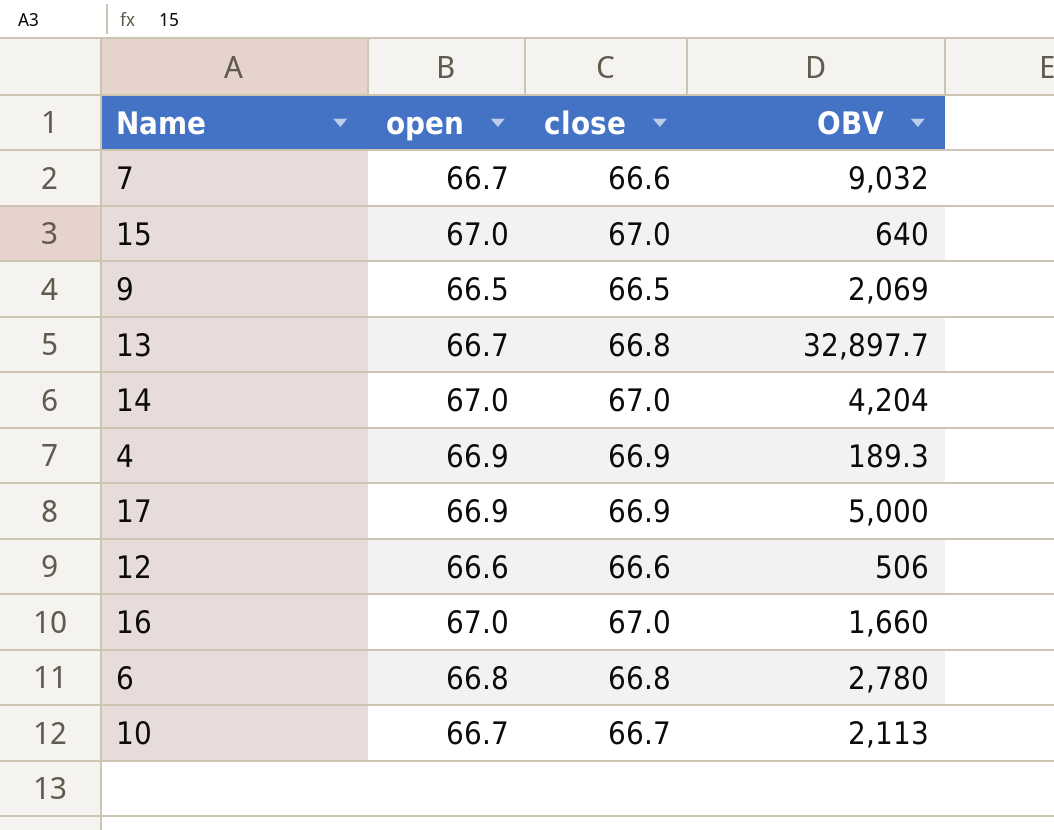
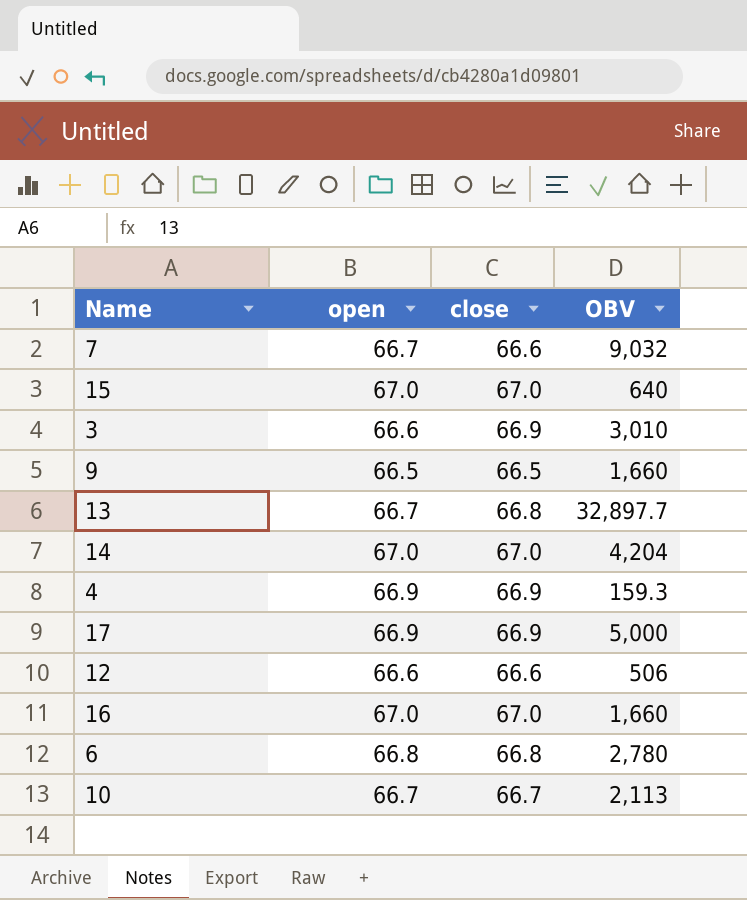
row 3: none -> 66.6 | 66.9 | 3,010
9 | OBV: 2,069 -> 1,660
4 | OBV: 189.3 -> 159.3

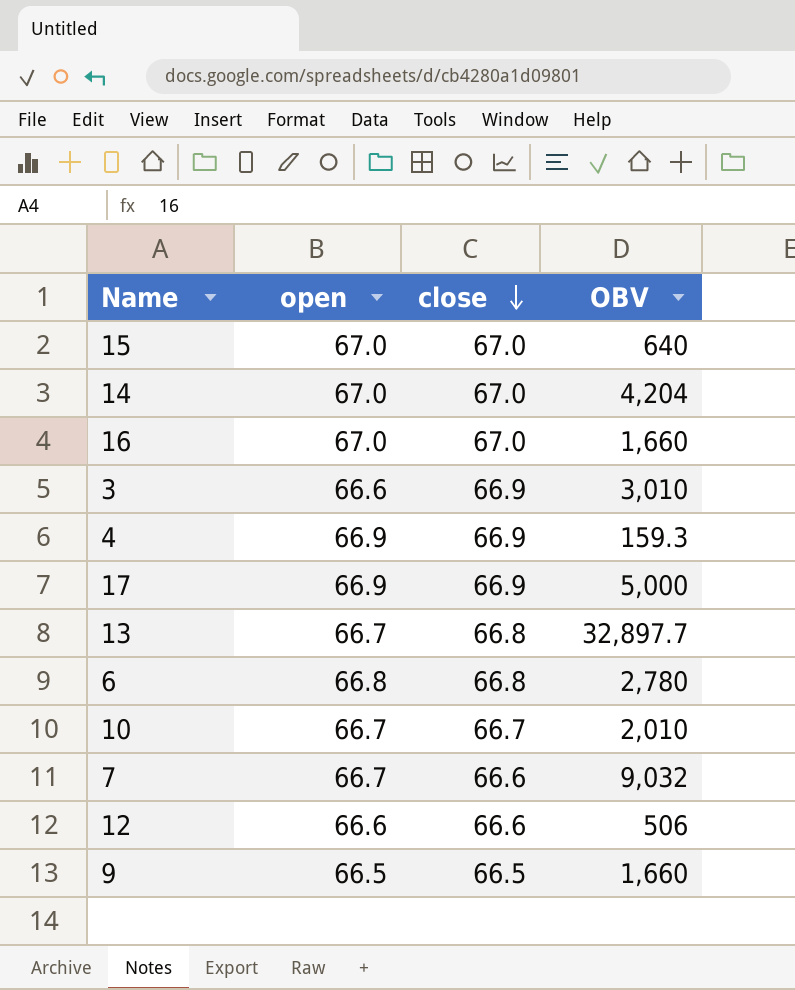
row order: none -> close descending
10 | OBV: 2,113 -> 2,010

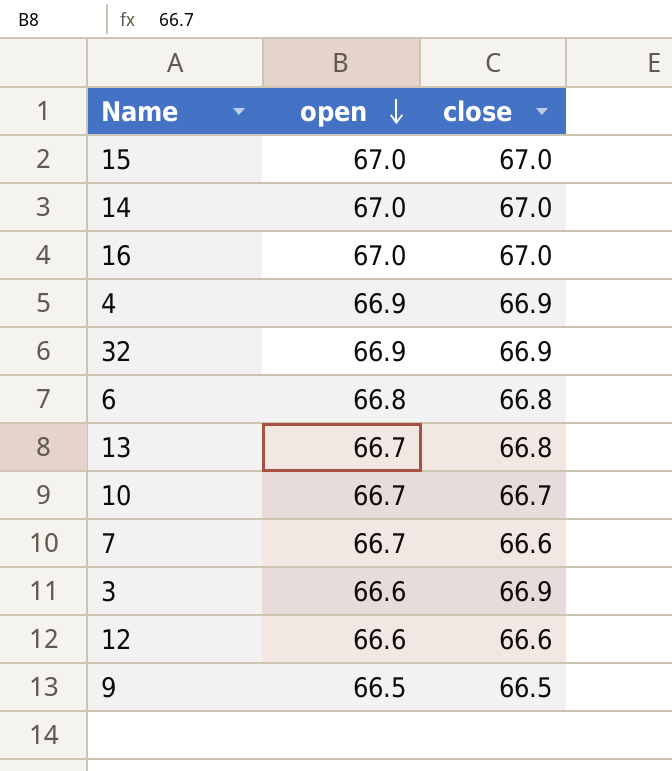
row order: close descending -> open descending
column OBV | position: 4 -> none
row 17: 66.9 | 66.9 | 5,000 -> none
row 32: none -> 66.9 | 66.9

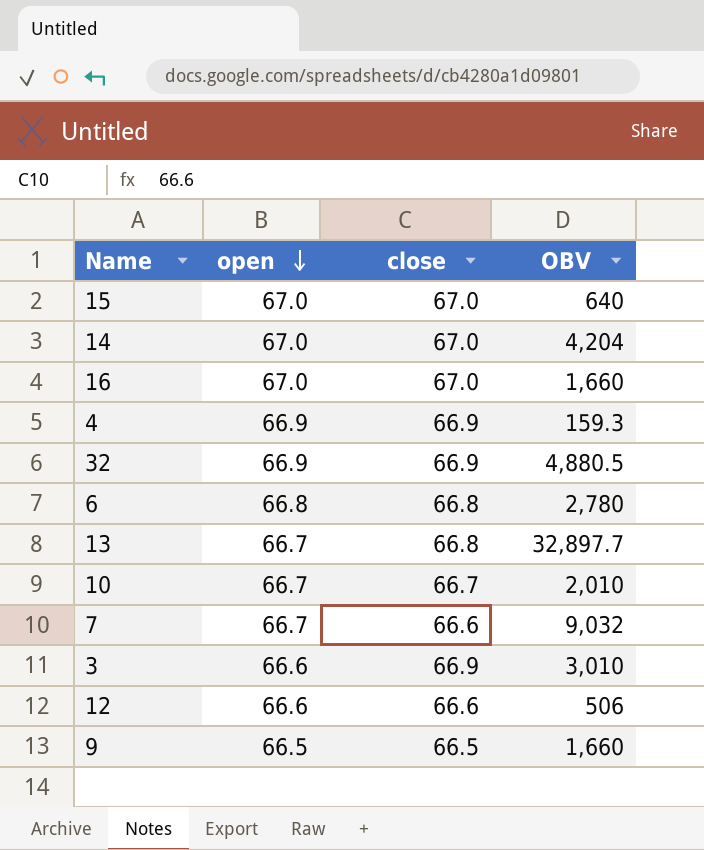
column OBV | position: none -> 4

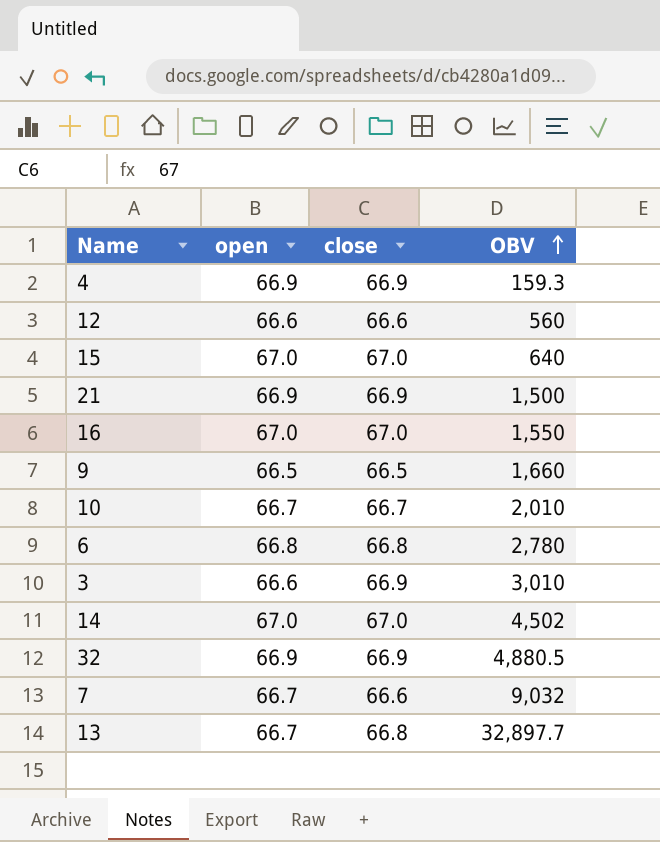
row order: open descending -> OBV ascending
12 | OBV: 506 -> 560
row 21: none -> 66.9 | 66.9 | 1,500
16 | OBV: 1,660 -> 1,550
14 | OBV: 4,204 -> 4,502

